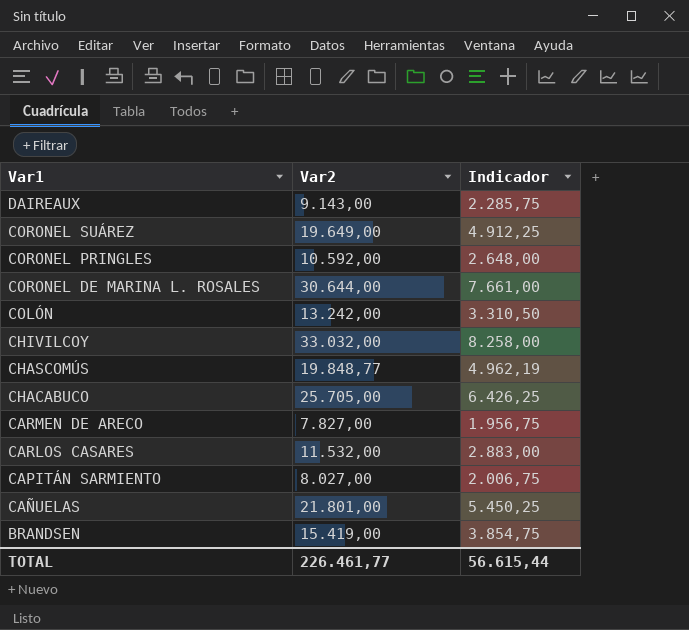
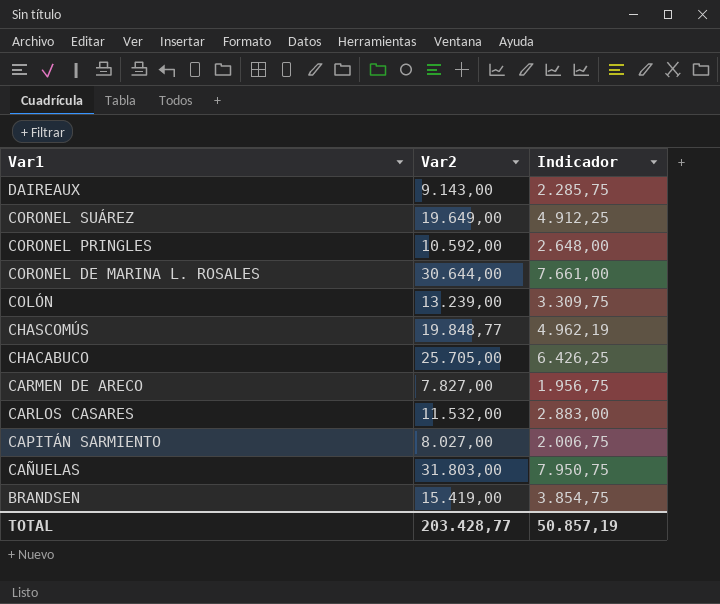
row CHIVILCOY: 33.032,00 | 8.258,00 -> none
COLÓN | Var2: 13.242,00 -> 13.239,00
COLÓN | Indicador: 3.310,50 -> 3.309,75
CAÑUELAS | Var2: 21.801,00 -> 31.803,00
CAÑUELAS | Indicador: 5.450,25 -> 7.950,75
TOTAL | Var2: 226.461,77 -> 203.428,77
TOTAL | Indicador: 56.615,44 -> 50.857,19

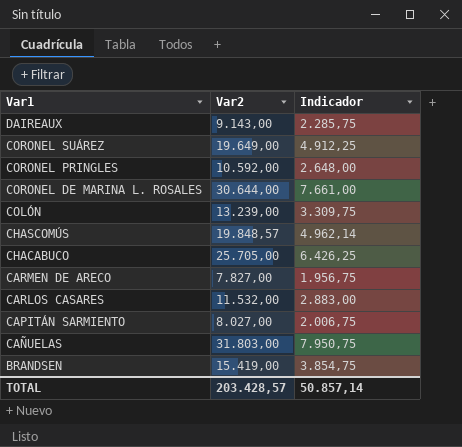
CHASCOMÚS | Var2: 19.848,77 -> 19.848,57
CHASCOMÚS | Indicador: 4.962,19 -> 4.962,14
TOTAL | Var2: 203.428,77 -> 203.428,57
TOTAL | Indicador: 50.857,19 -> 50.857,14

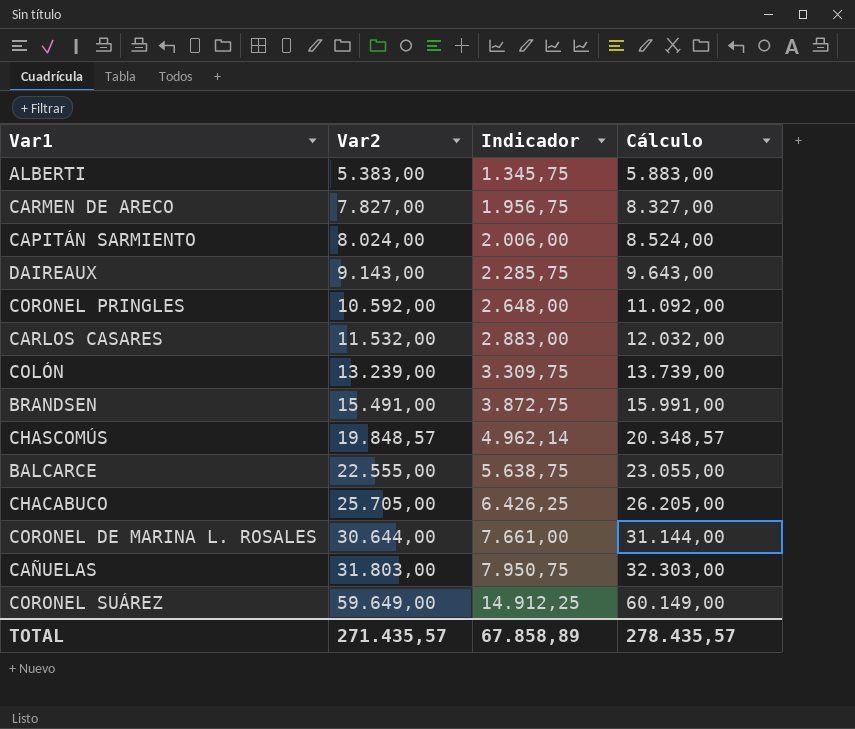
row order: Var1 descending -> Var2 ascending
column Cálculo | formula: none -> [Var2] + 500
row ALBERTI: none -> 5.383,00 | 1.345,75 | 5.883,00
CAPITÁN SARMIENTO | Var2: 8.027,00 -> 8.024,00
CAPITÁN SARMIENTO | Indicador: 2.006,75 -> 2.006,00
BRANDSEN | Var2: 15.419,00 -> 15.491,00
BRANDSEN | Indicador: 3.854,75 -> 3.872,75
row BALCARCE: none -> 22.555,00 | 5.638,75 | 23.055,00
CORONEL SUÁREZ | Var2: 19.649,00 -> 59.649,00
CORONEL SUÁREZ | Indicador: 4.912,25 -> 14.912,25
TOTAL | Var2: 203.428,57 -> 271.435,57
TOTAL | Indicador: 50.857,14 -> 67.858,89

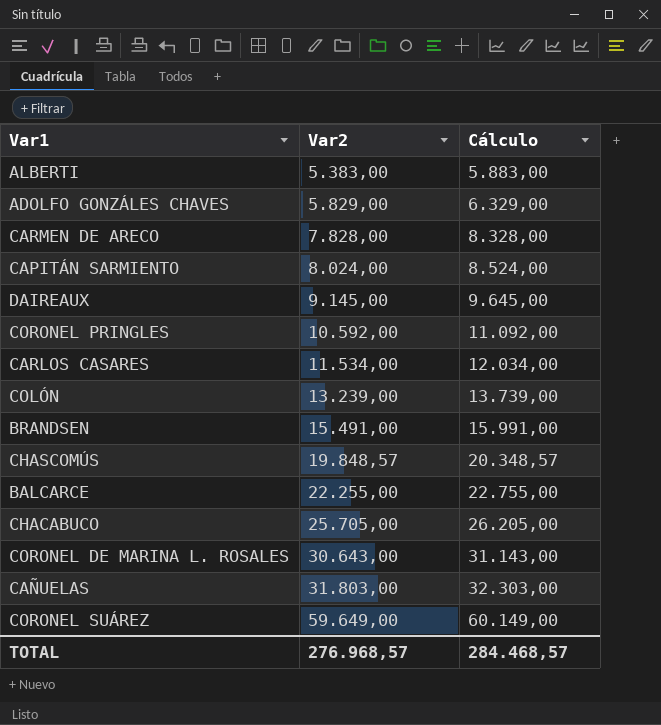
column Indicador | formula: [Var2] * 0,25 -> none
row ADOLFO GONZÁLES CHAVES: none -> 5.829,00 | 6.329,00
CARMEN DE ARECO | Var2: 7.827,00 -> 7.828,00
CARMEN DE ARECO | Cálculo: 8.327,00 -> 8.328,00
DAIREAUX | Var2: 9.143,00 -> 9.145,00
DAIREAUX | Cálculo: 9.643,00 -> 9.645,00
CARLOS CASARES | Var2: 11.532,00 -> 11.534,00
CARLOS CASARES | Cálculo: 12.032,00 -> 12.034,00
BALCARCE | Var2: 22.555,00 -> 22.255,00
BALCARCE | Cálculo: 23.055,00 -> 22.755,00
CORONEL DE MARINA L. ROSALES | Var2: 30.644,00 -> 30.643,00
CORONEL DE MARINA L. ROSALES | Cálculo: 31.144,00 -> 31.143,00
TOTAL | Var2: 271.435,57 -> 276.968,57
TOTAL | Cálculo: 278.435,57 -> 284.468,57

